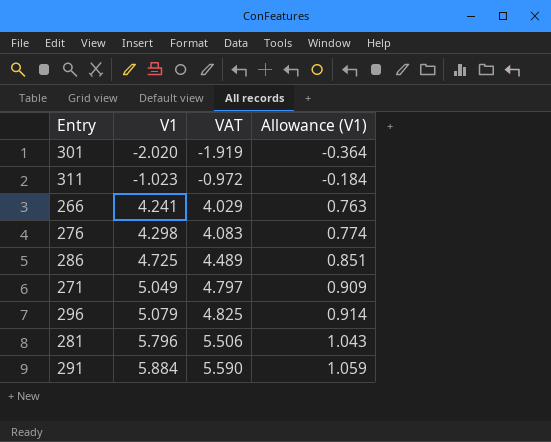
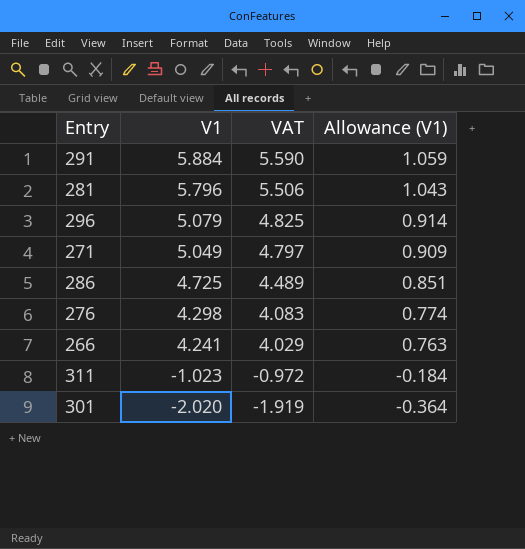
row order: V1 ascending -> V1 descending

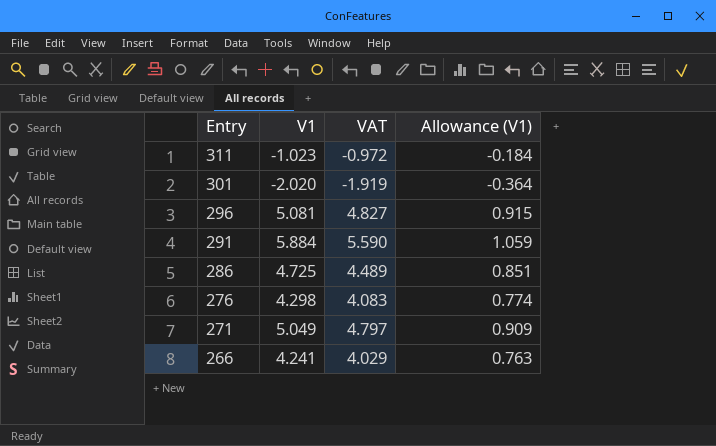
row order: V1 descending -> Entry descending
row 281: 5.796 | 5.506 | 1.043 -> none
296 | V1: 5.079 -> 5.081
296 | VAT: 4.825 -> 4.827
296 | Allowance (V1): 0.914 -> 0.915

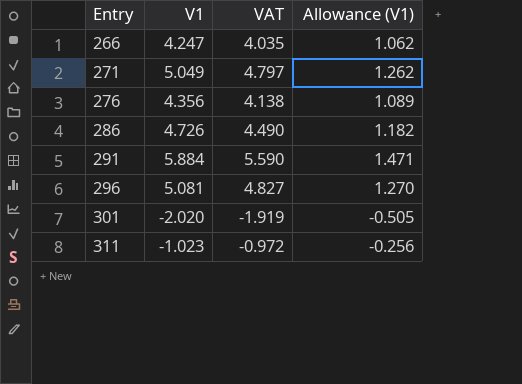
row order: Entry descending -> Entry ascending
column Allowance (V1) | formula: [V1] * 0.18 -> [V1] * 0.25
266 | V1: 4.241 -> 4.247
266 | VAT: 4.029 -> 4.035
276 | V1: 4.298 -> 4.356
276 | VAT: 4.083 -> 4.138
286 | V1: 4.725 -> 4.726
286 | VAT: 4.489 -> 4.490

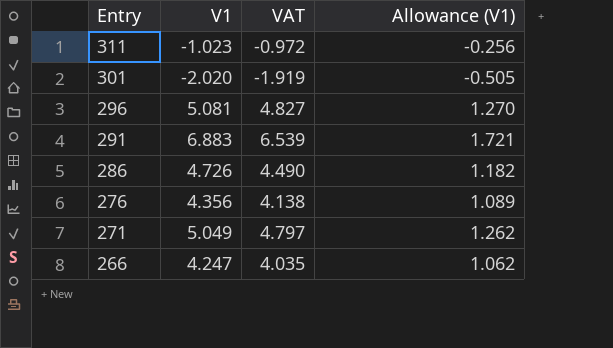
row order: Entry ascending -> Entry descending
291 | V1: 5.884 -> 6.883
291 | VAT: 5.590 -> 6.539
291 | Allowance (V1): 1.471 -> 1.721

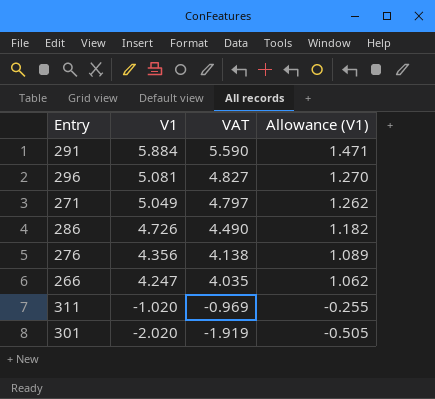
row order: Entry descending -> V1 descending
291 | V1: 6.883 -> 5.884
291 | VAT: 6.539 -> 5.590
291 | Allowance (V1): 1.721 -> 1.471
311 | V1: -1.023 -> -1.020
311 | VAT: -0.972 -> -0.969
311 | Allowance (V1): -0.256 -> -0.255

